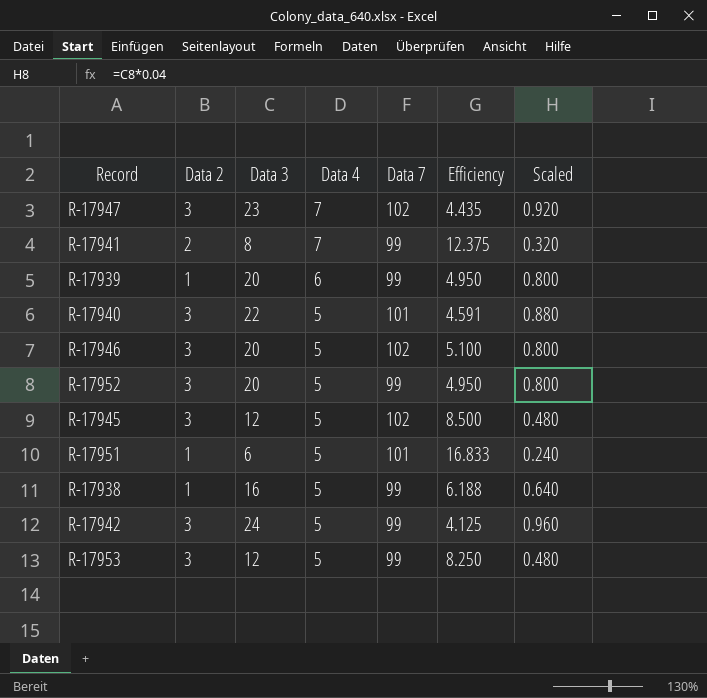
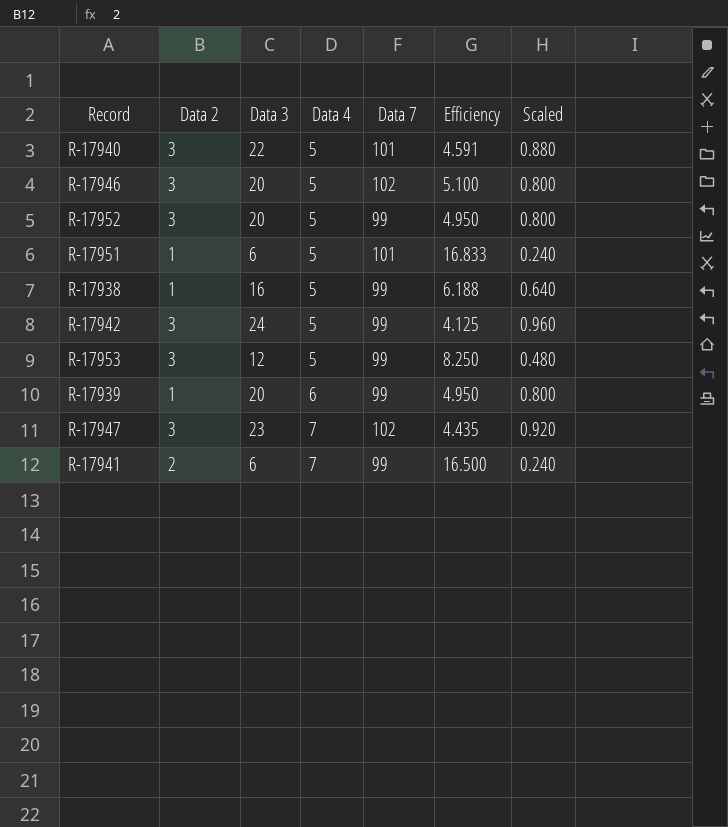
row order: Data 4 descending -> Data 4 ascending
row R-17945: 3 | 12 | 5 | 102 | 8.500 | 0.480 -> none
R-17941 | Data 3: 8 -> 6
R-17941 | Efficiency: 12.375 -> 16.500
R-17941 | Scaled: 0.320 -> 0.240

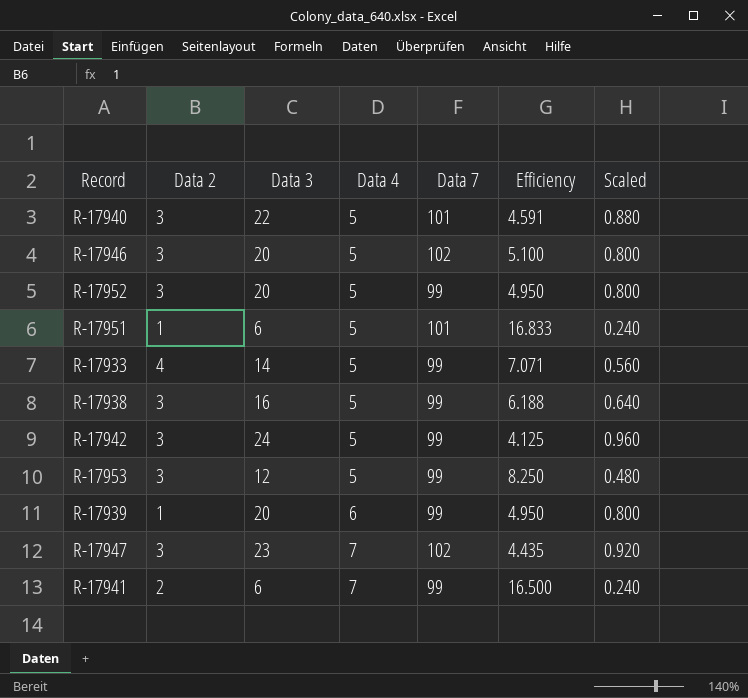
row R-17933: none -> 4 | 14 | 5 | 99 | 7.071 | 0.560
R-17938 | Data 2: 1 -> 3

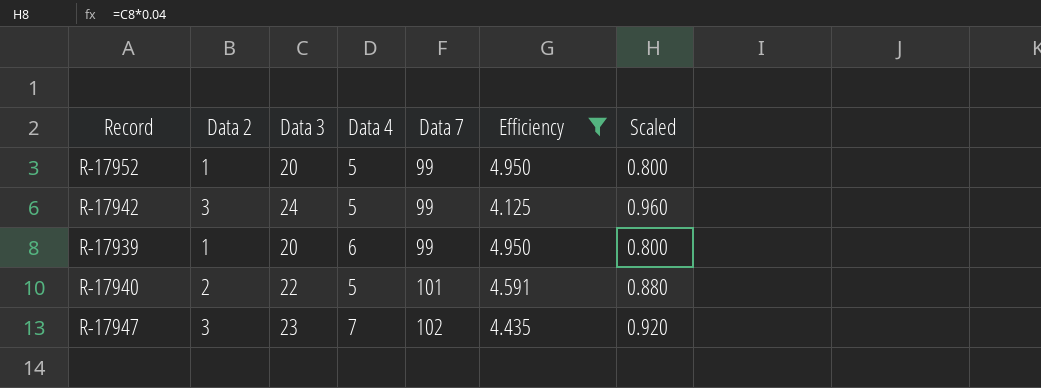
filter: none -> Efficiency <= 4.950
row order: Data 4 ascending -> Data 7 ascending
R-17952 | Data 2: 3 -> 1
R-17940 | Data 2: 3 -> 2

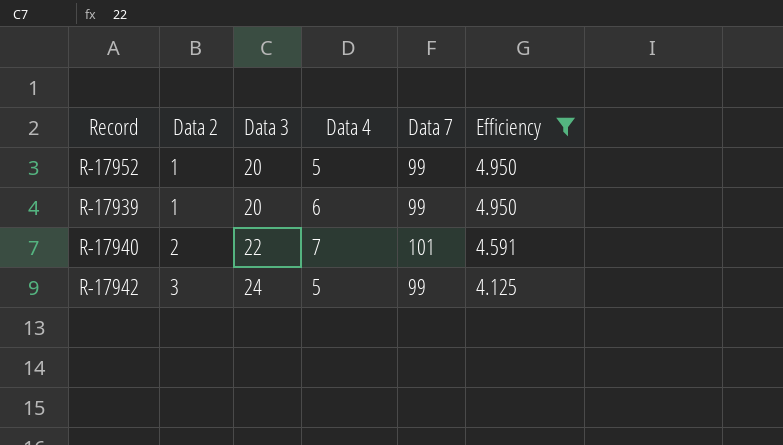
row order: Data 7 ascending -> Data 2 ascending
column Scaled | formula: [Data 3] * 0.04 -> none
row R-17947: 3 | 23 | 7 | 102 | 4.435 | 0.920 -> none
R-17940 | Data 4: 5 -> 7

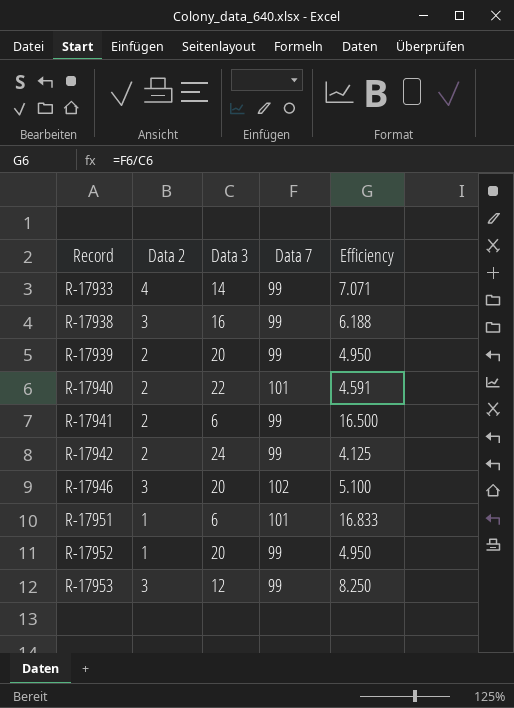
filter: Efficiency <= 4.950 -> none
row order: Data 2 ascending -> Record ascending
column Data 4 | position: 4 -> none
R-17939 | Data 2: 1 -> 2
R-17942 | Data 2: 3 -> 2

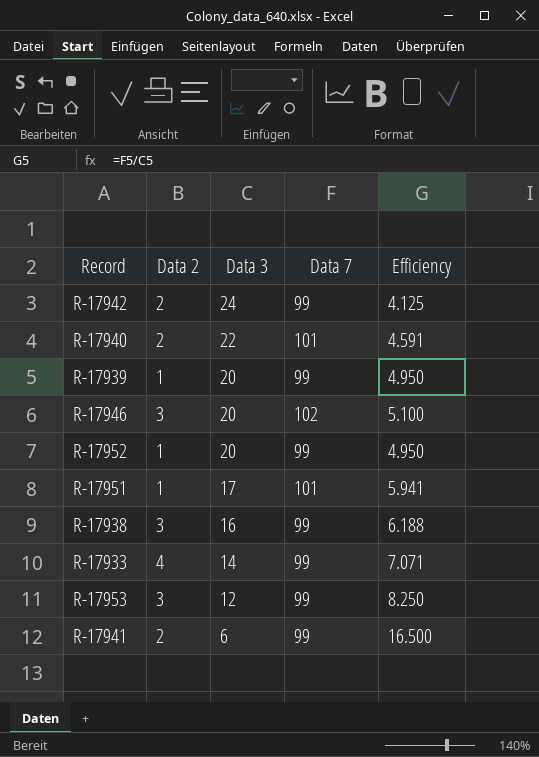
row order: Record ascending -> Data 3 descending
R-17939 | Data 2: 2 -> 1
R-17951 | Data 3: 6 -> 17
R-17951 | Efficiency: 16.833 -> 5.941

